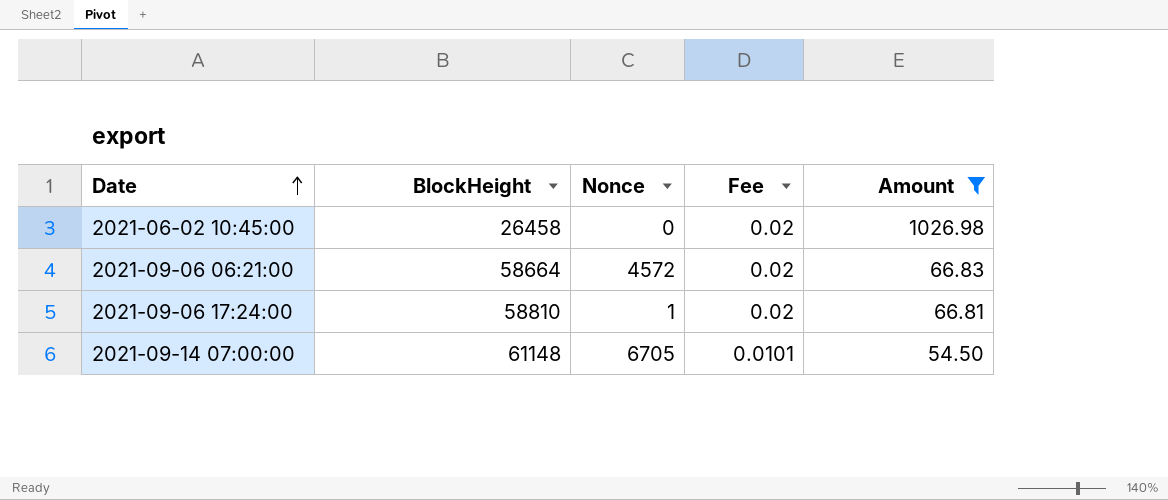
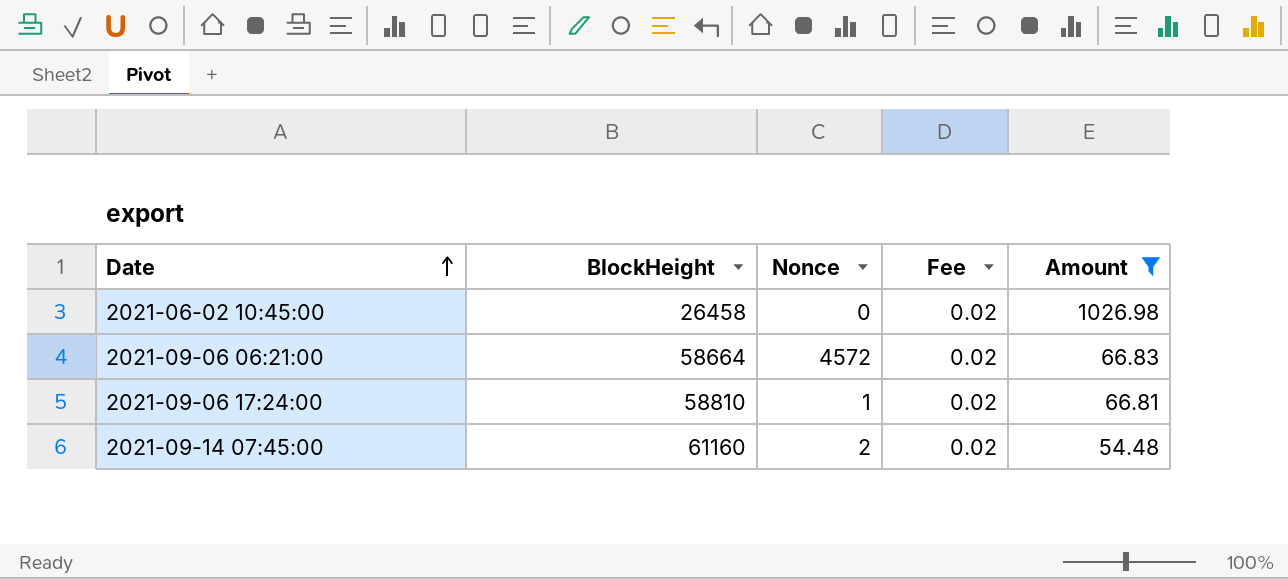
row 2021-09-14 07:00:00: 61148 | 6705 | 0.0101 | 54.50 -> none
row 2021-09-14 07:45:00: none -> 61160 | 2 | 0.02 | 54.48

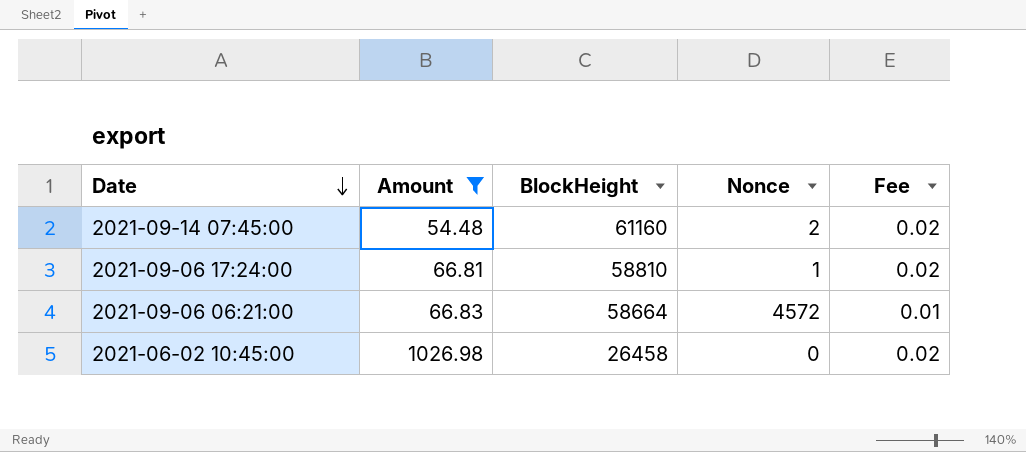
row order: Date ascending -> Date descending
column Amount | position: 5 -> 2
2021-09-06 06:21:00 | Fee: 0.02 -> 0.01

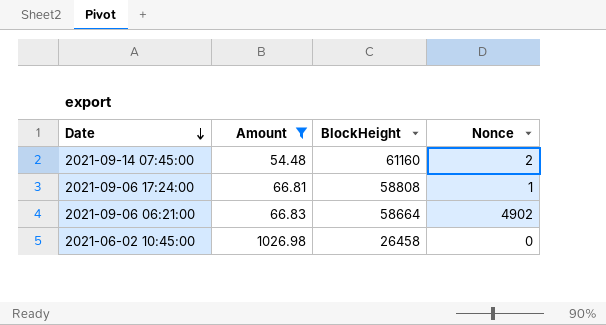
column Fee | position: 5 -> none
2021-09-06 17:24:00 | BlockHeight: 58810 -> 58808
2021-09-06 06:21:00 | Nonce: 4572 -> 4902

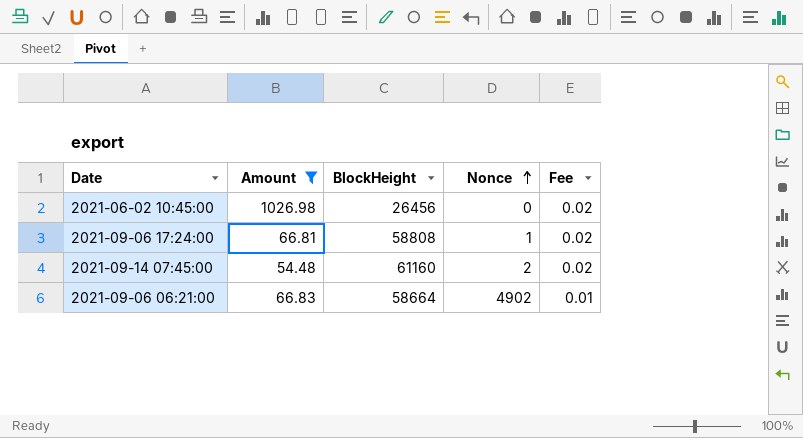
row order: Date descending -> Nonce ascending
column Fee | position: none -> 5
2021-06-02 10:45:00 | BlockHeight: 26458 -> 26456

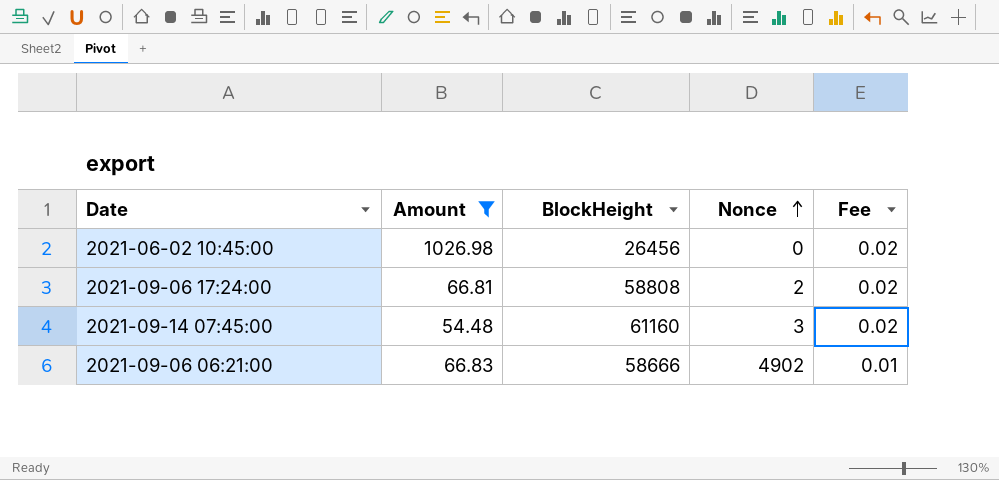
2021-09-06 17:24:00 | Nonce: 1 -> 2
2021-09-14 07:45:00 | Nonce: 2 -> 3
2021-09-06 06:21:00 | BlockHeight: 58664 -> 58666

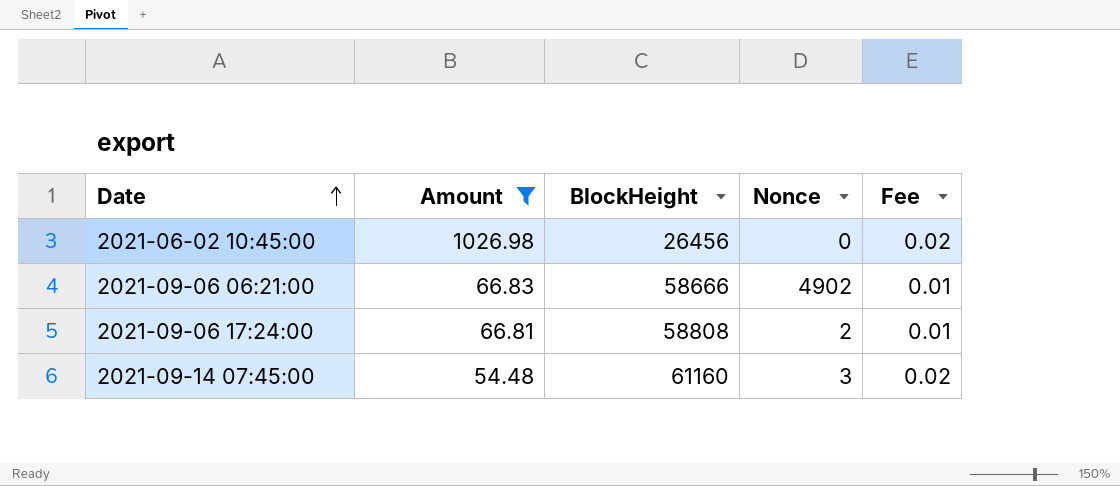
row order: Nonce ascending -> Date ascending
2021-09-06 17:24:00 | Fee: 0.02 -> 0.01

